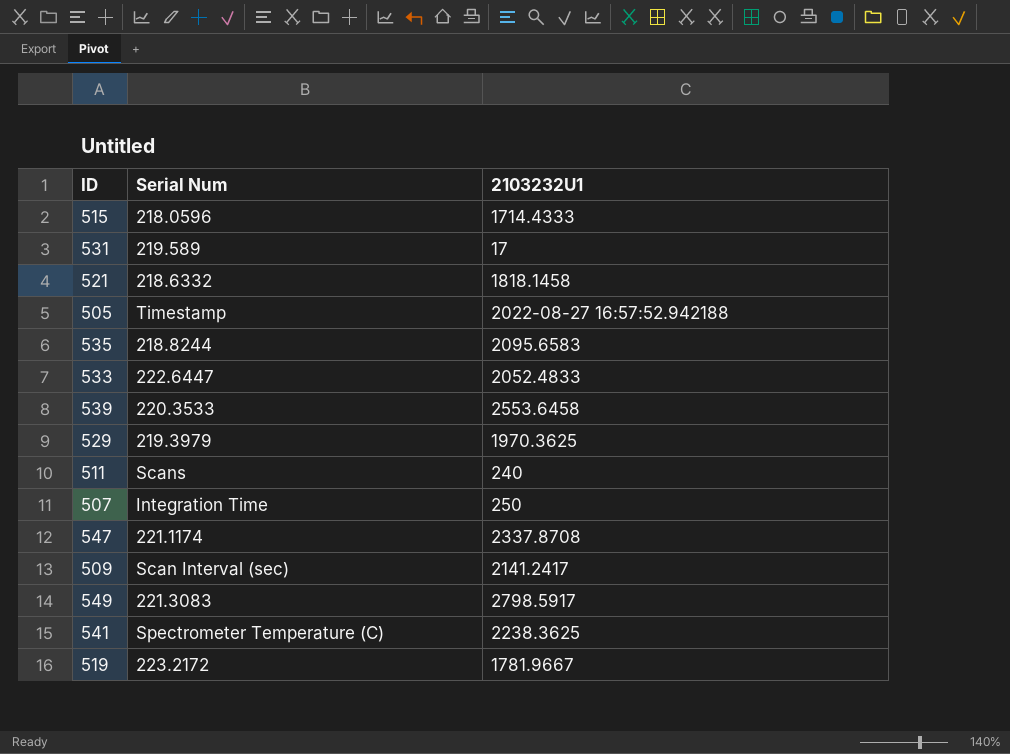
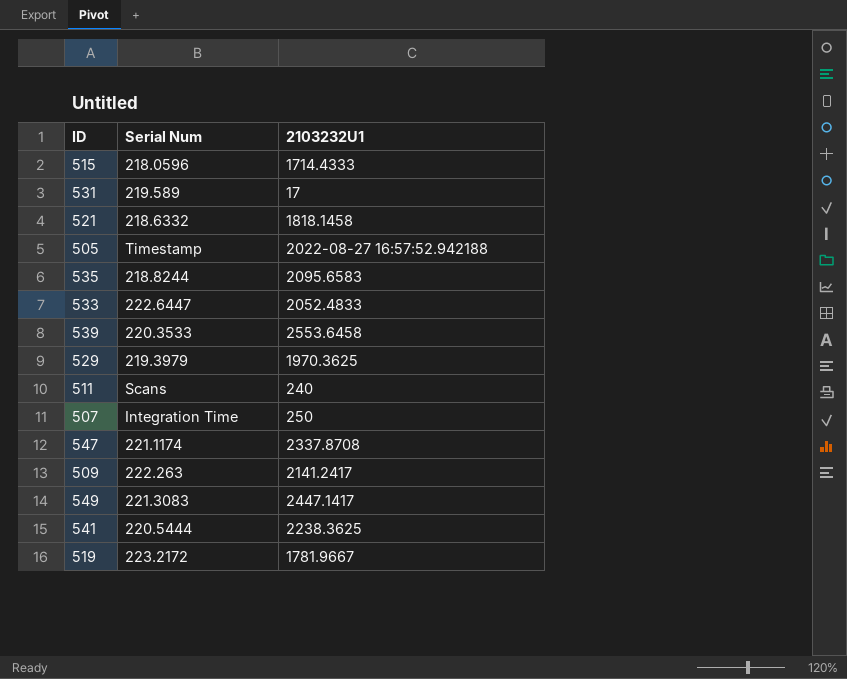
509 | Serial Num: Scan Interval (sec) -> 222.263
549 | 2103232U1: 2798.5917 -> 2447.1417
541 | Serial Num: Spectrometer Temperature (C) -> 220.5444

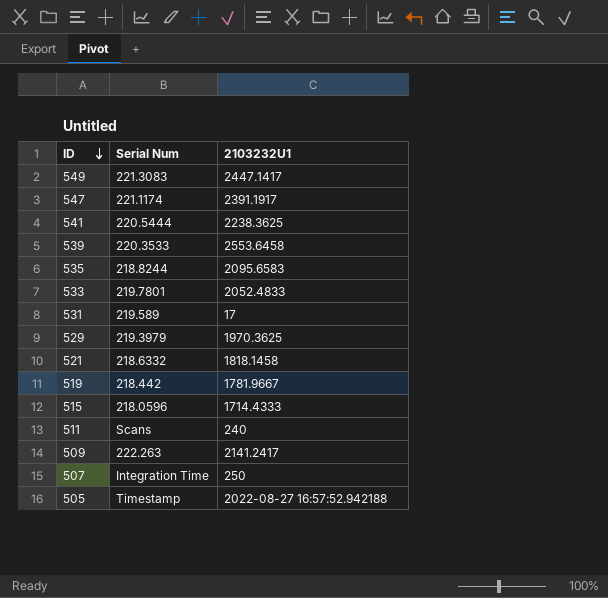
row order: none -> ID descending
547 | 2103232U1: 2337.8708 -> 2391.1917
533 | Serial Num: 222.6447 -> 219.7801
519 | Serial Num: 223.2172 -> 218.442

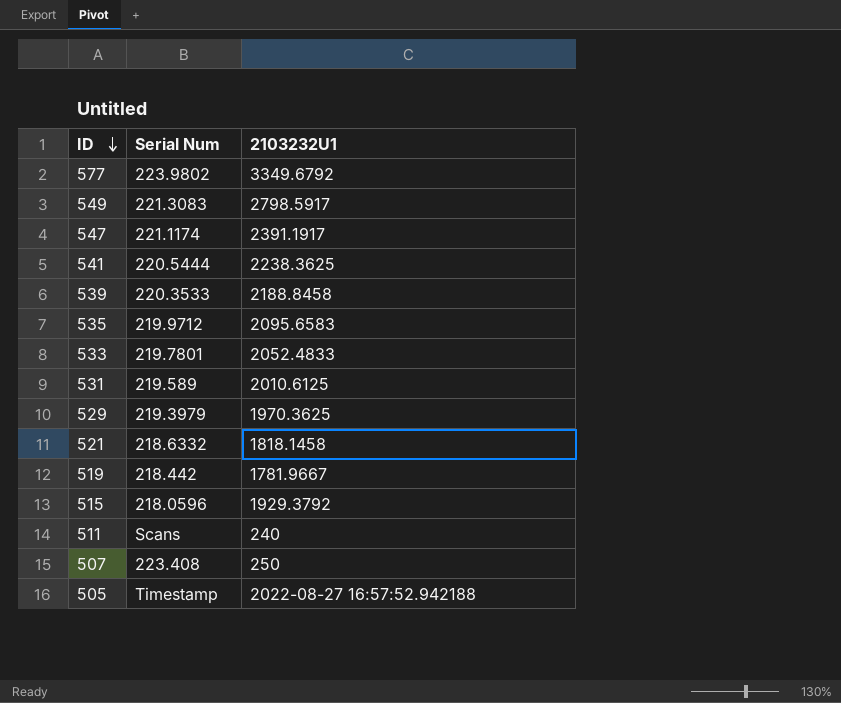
row 509: 222.263 | 2141.2417 -> none
row 577: none -> 223.9802 | 3349.6792
549 | 2103232U1: 2447.1417 -> 2798.5917
539 | 2103232U1: 2553.6458 -> 2188.8458
535 | Serial Num: 218.8244 -> 219.9712
531 | 2103232U1: 17 -> 2010.6125
515 | 2103232U1: 1714.4333 -> 1929.3792
507 | Serial Num: Integration Time -> 223.408

